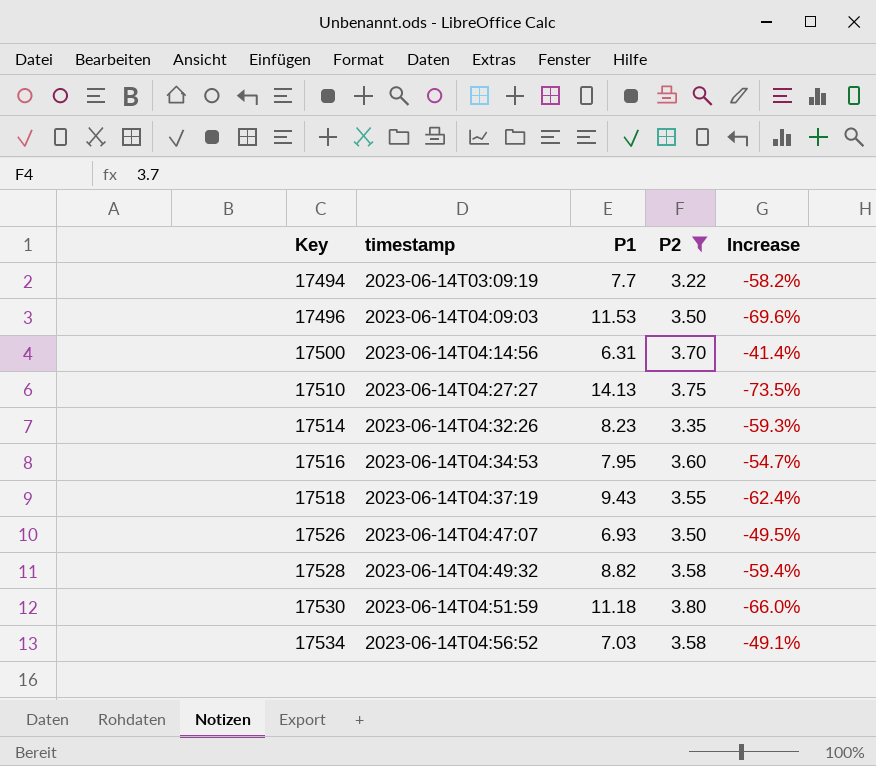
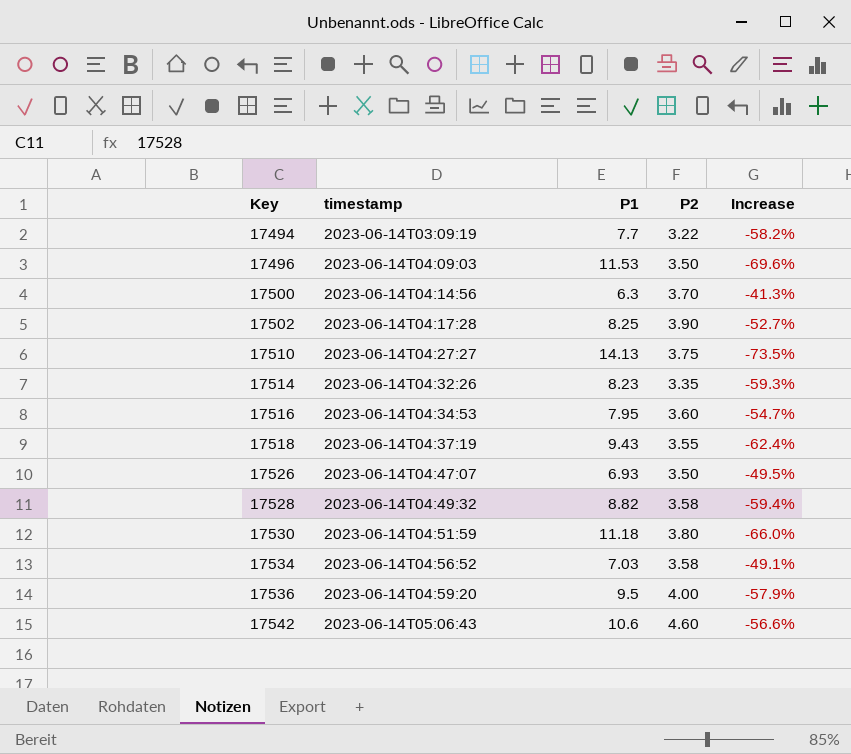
filter: P2 <= 3.80 -> none
17500 | P1: 6.31 -> 6.3
17500 | Increase: -41.4% -> -41.3%

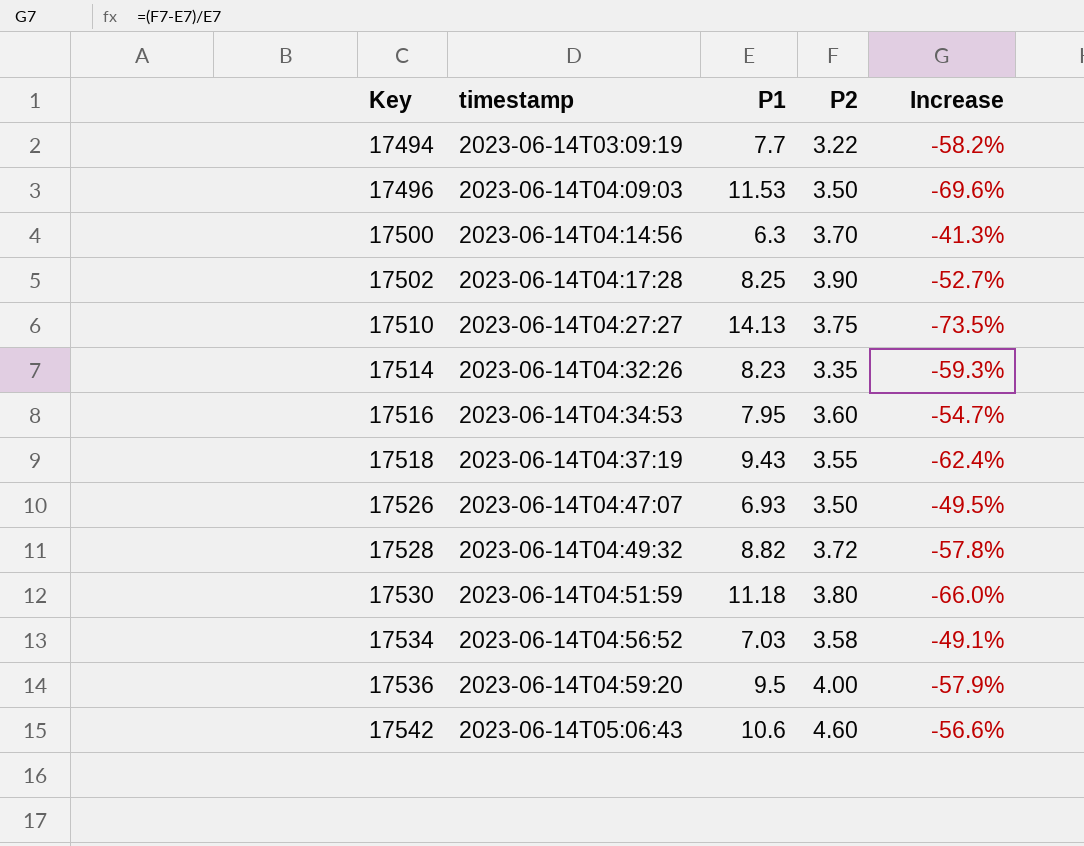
17528 | P2: 3.58 -> 3.72
17528 | Increase: -59.4% -> -57.8%

